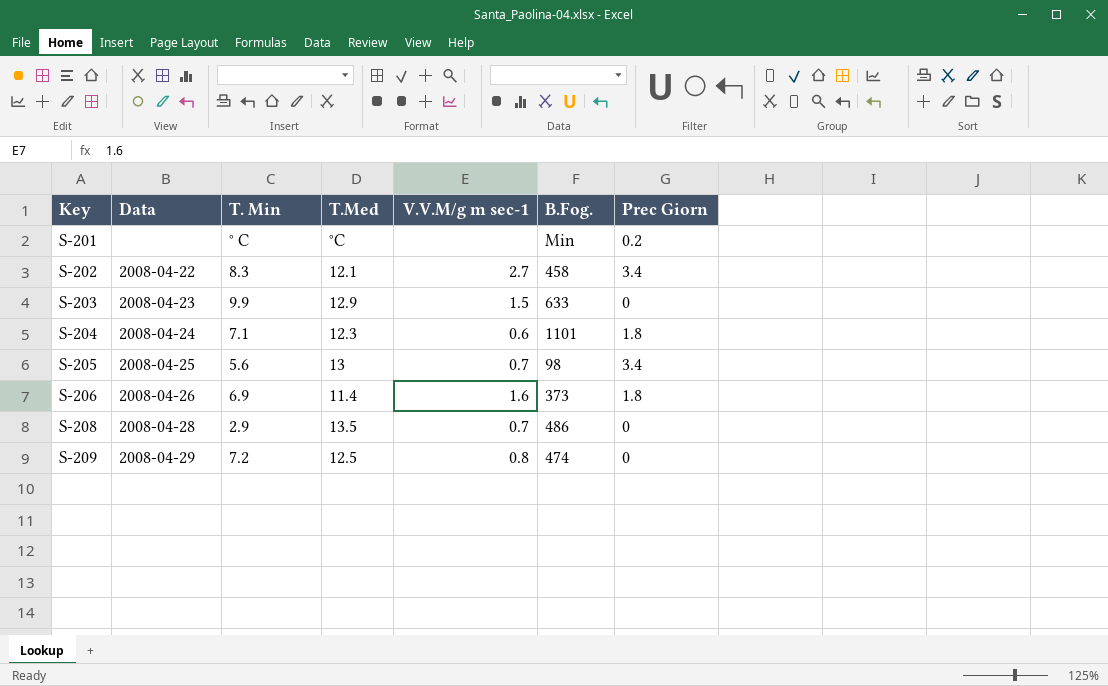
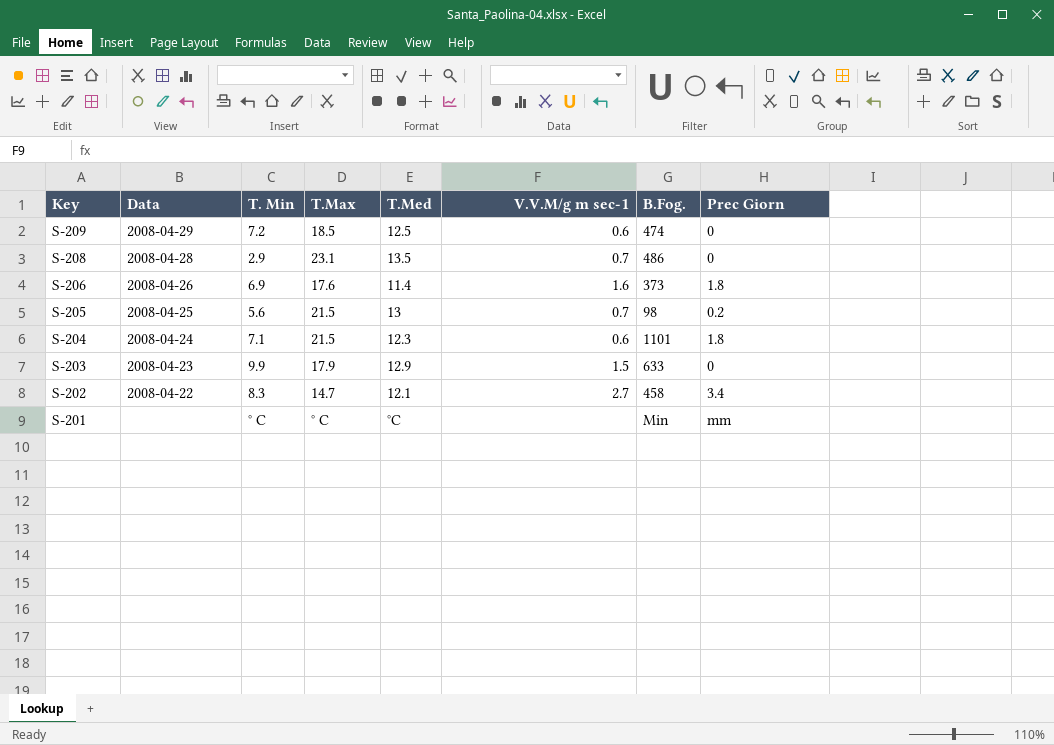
row order: Key ascending -> Key descending
column T.Max | position: none -> 4
S-209 | V.V.M/g m sec-1: 0.8 -> 0.6
S-205 | Prec Giorn: 3.4 -> 0.2
S-201 | Prec Giorn: 0.2 -> mm

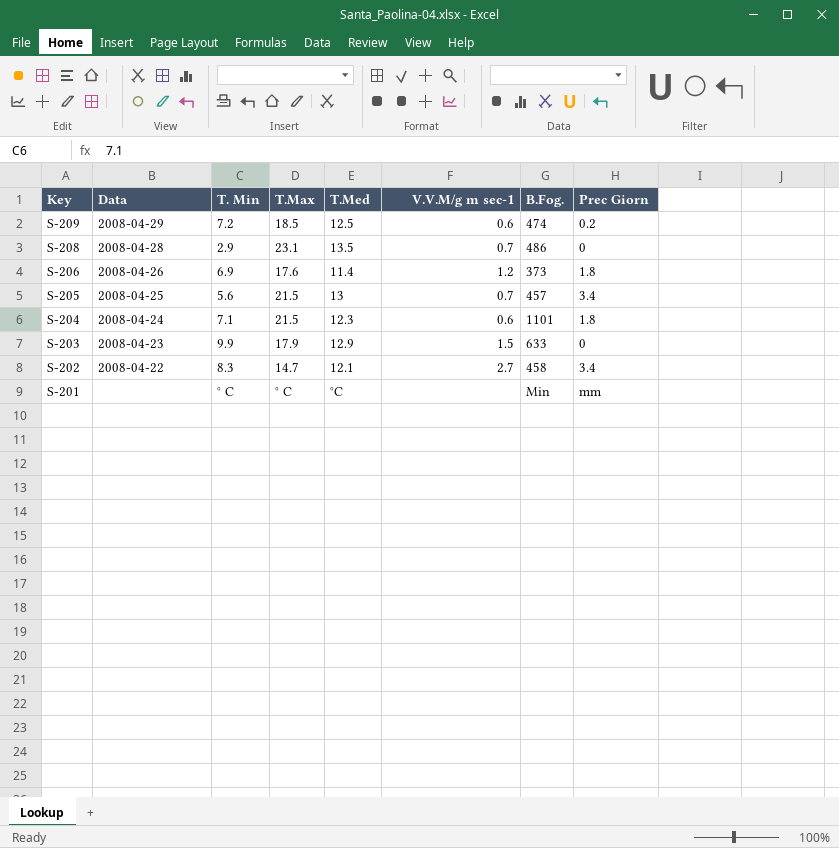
S-209 | Prec Giorn: 0 -> 0.2
S-206 | V.V.M/g m sec-1: 1.6 -> 1.2
S-205 | B.Fog.: 98 -> 457
S-205 | Prec Giorn: 0.2 -> 3.4

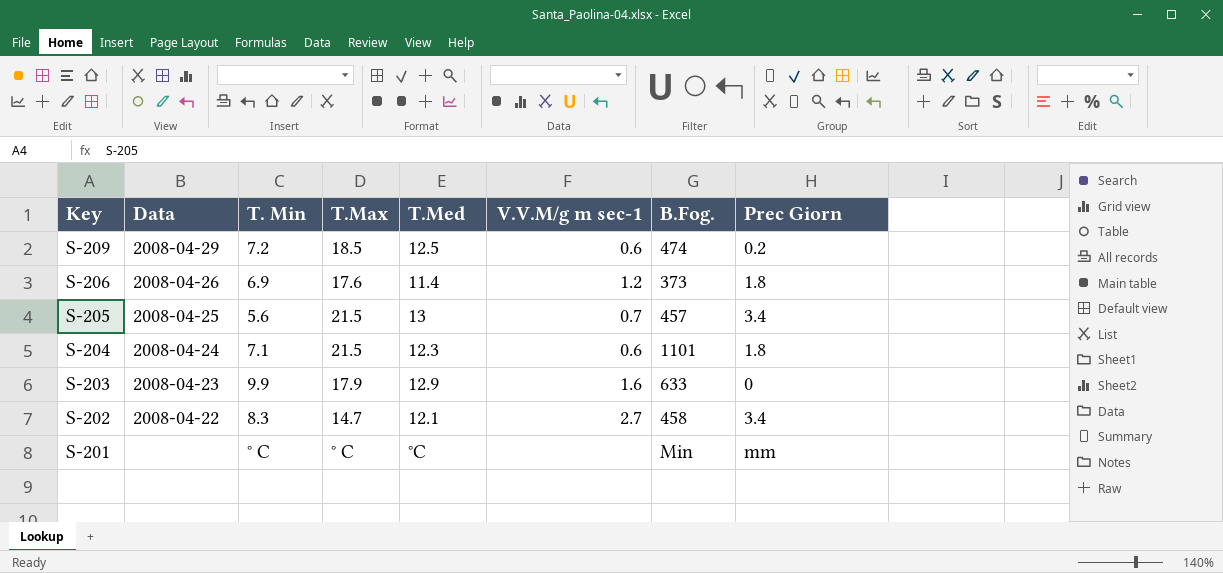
row S-208: 2008-04-28 | 2.9 | 23.1 | 13.5 | 0.7 | 486 | 0 -> none
S-203 | V.V.M/g m sec-1: 1.5 -> 1.6

